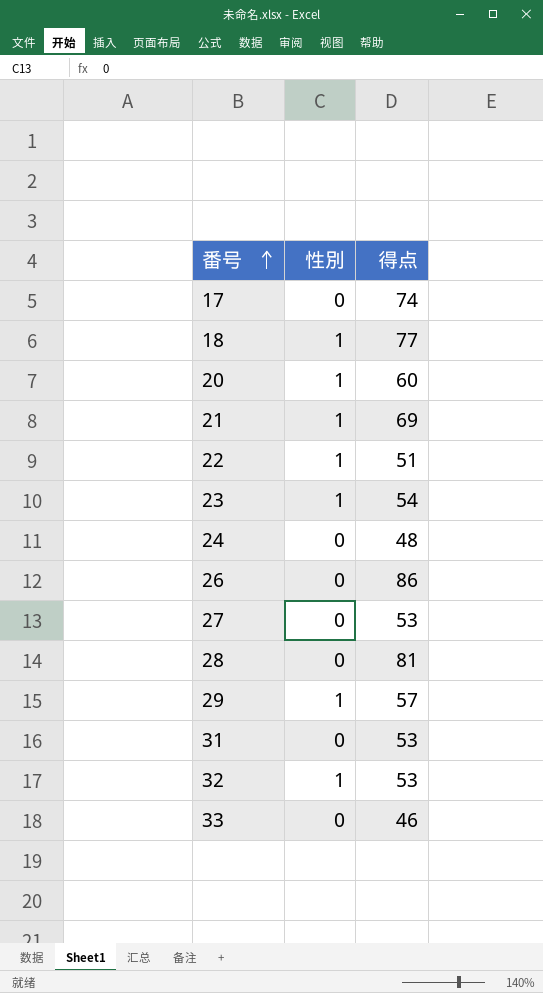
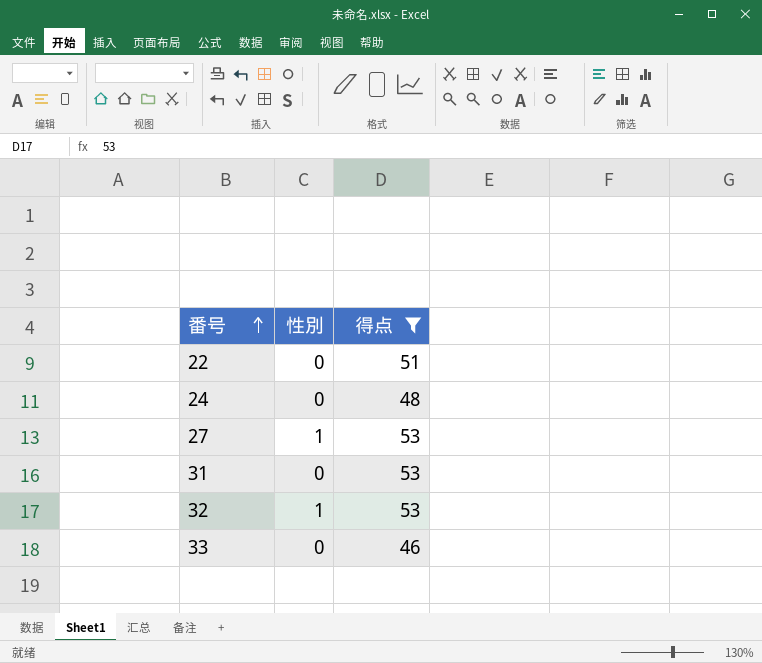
filter: none -> 得点 <= 53
22 | 性別: 1 -> 0
27 | 性別: 0 -> 1

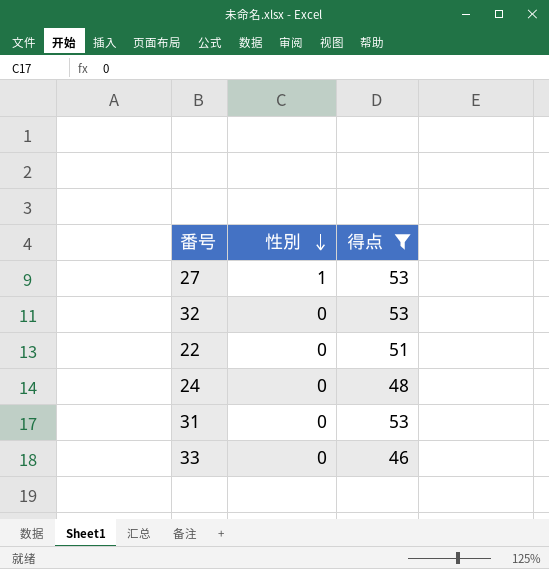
row order: 番号 ascending -> 性別 descending
32 | 性別: 1 -> 0

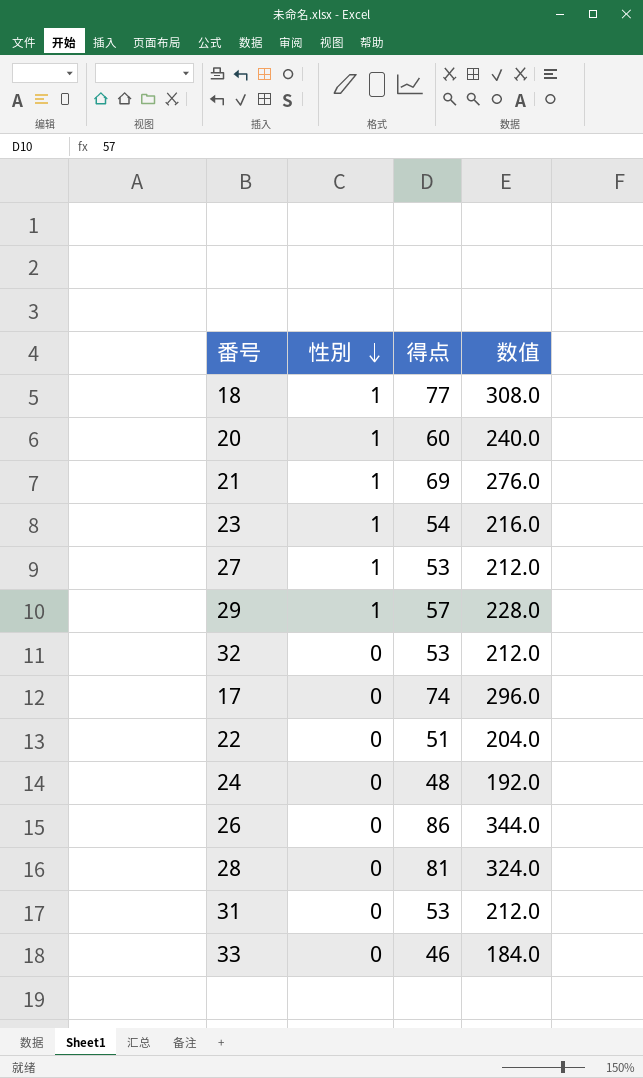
filter: 得点 <= 53 -> none
column 数值 | formula: none -> [得点] * 4

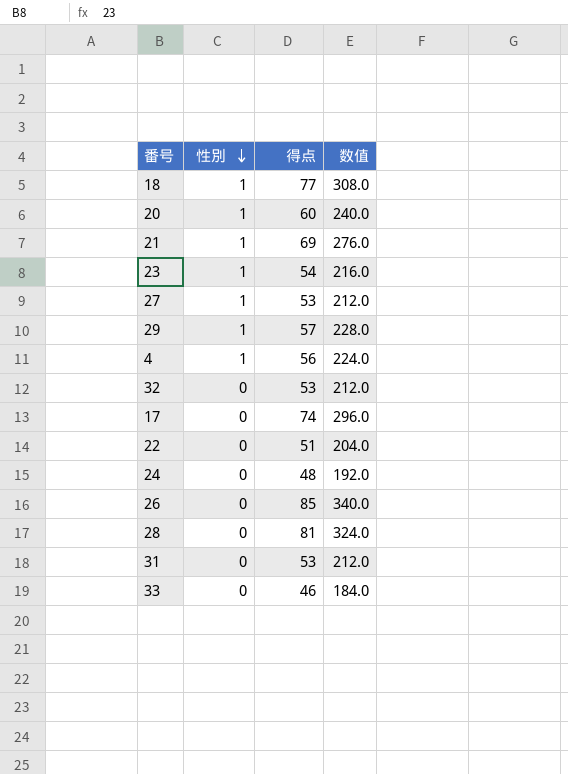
row 4: none -> 1 | 56 | 224.0
26 | 得点: 86 -> 85
26 | 数值: 344.0 -> 340.0

